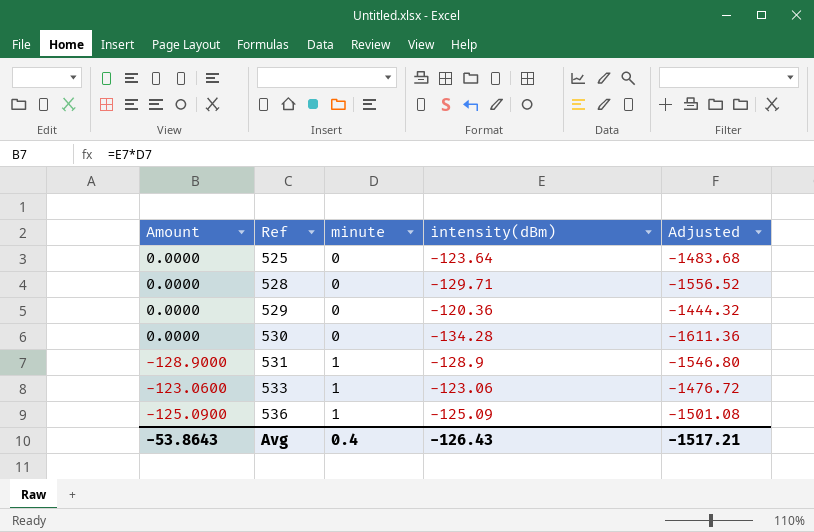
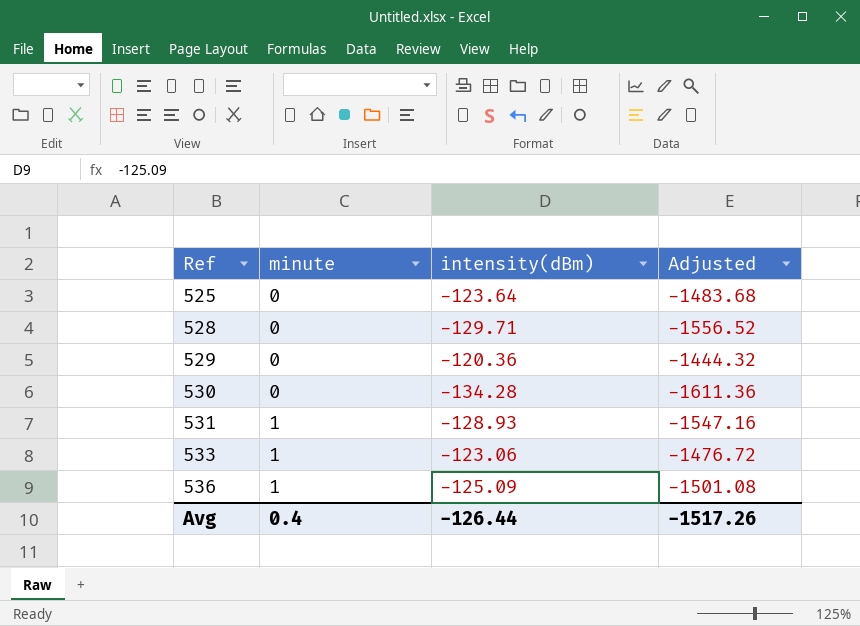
column Amount | formula: [minute] * [intensity(dBm)] -> none
531 | intensity(dBm): -128.9 -> -128.93
531 | Adjusted: -1546.80 -> -1547.16
Avg | intensity(dBm): -126.43 -> -126.44
Avg | Adjusted: -1517.21 -> -1517.26

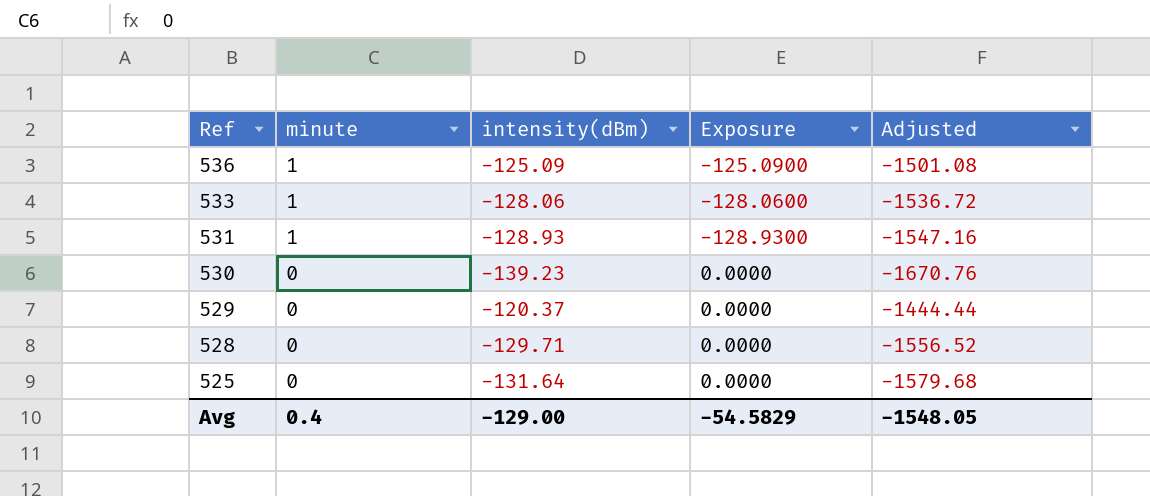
row order: Ref ascending -> Ref descending
column Exposure | formula: none -> [minute] * [intensity(dBm)]
533 | intensity(dBm): -123.06 -> -128.06
533 | Adjusted: -1476.72 -> -1536.72
530 | intensity(dBm): -134.28 -> -139.23
530 | Adjusted: -1611.36 -> -1670.76
529 | intensity(dBm): -120.36 -> -120.37
529 | Adjusted: -1444.32 -> -1444.44
525 | intensity(dBm): -123.64 -> -131.64
525 | Adjusted: -1483.68 -> -1579.68
Avg | intensity(dBm): -126.44 -> -129.00
Avg | Adjusted: -1517.26 -> -1548.05

